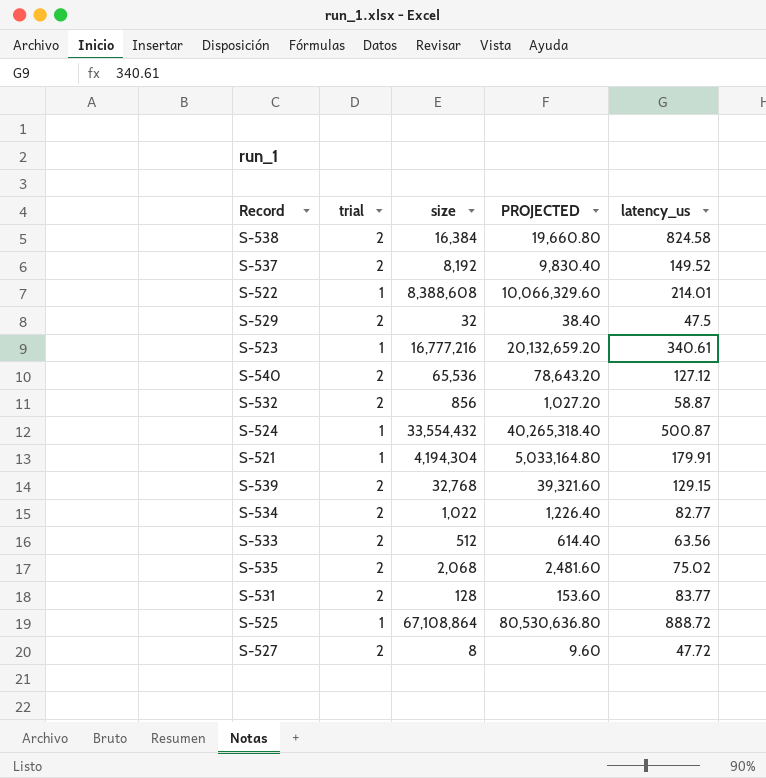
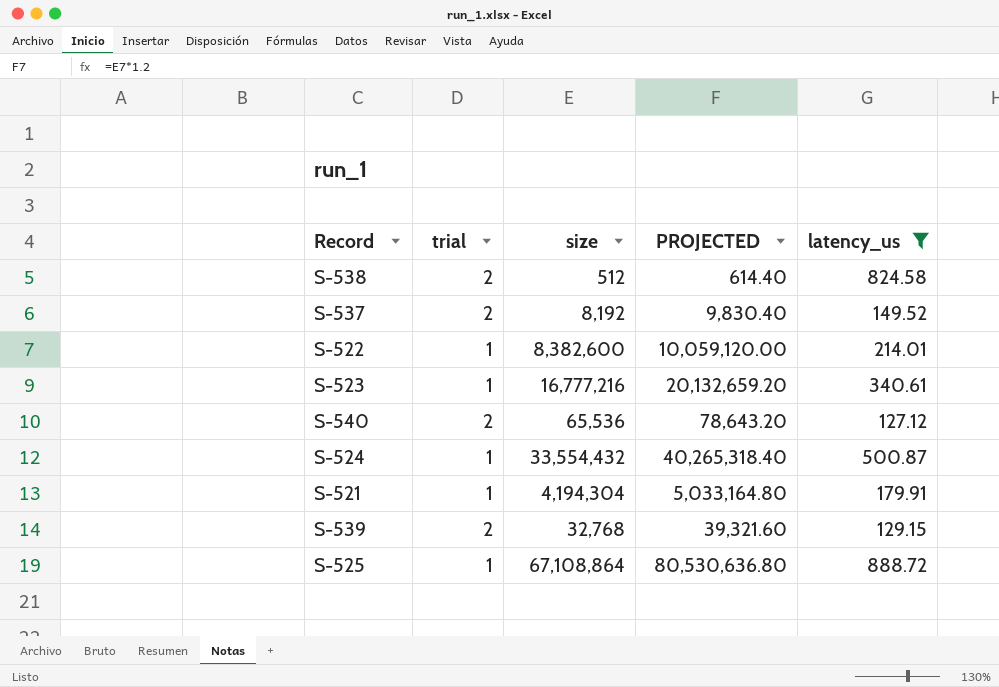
filter: none -> latency_us >= 127.12
S-538 | size: 16,384 -> 512
S-538 | PROJECTED: 19,660.80 -> 614.40
S-522 | size: 8,388,608 -> 8,382,600
S-522 | PROJECTED: 10,066,329.60 -> 10,059,120.00

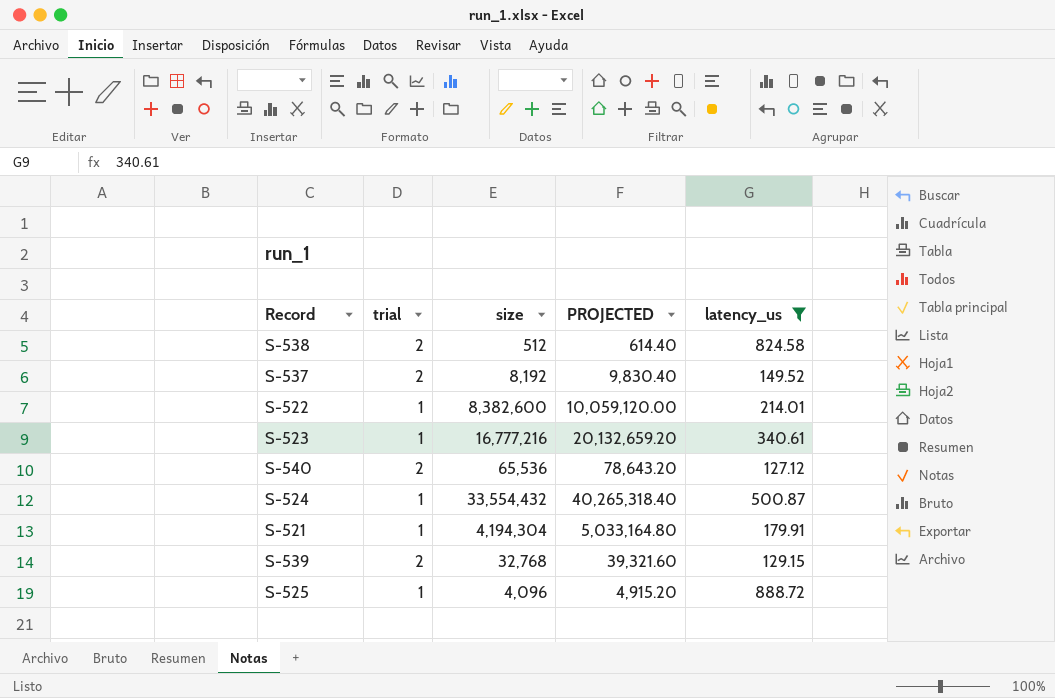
S-525 | size: 67,108,864 -> 4,096
S-525 | PROJECTED: 80,530,636.80 -> 4,915.20

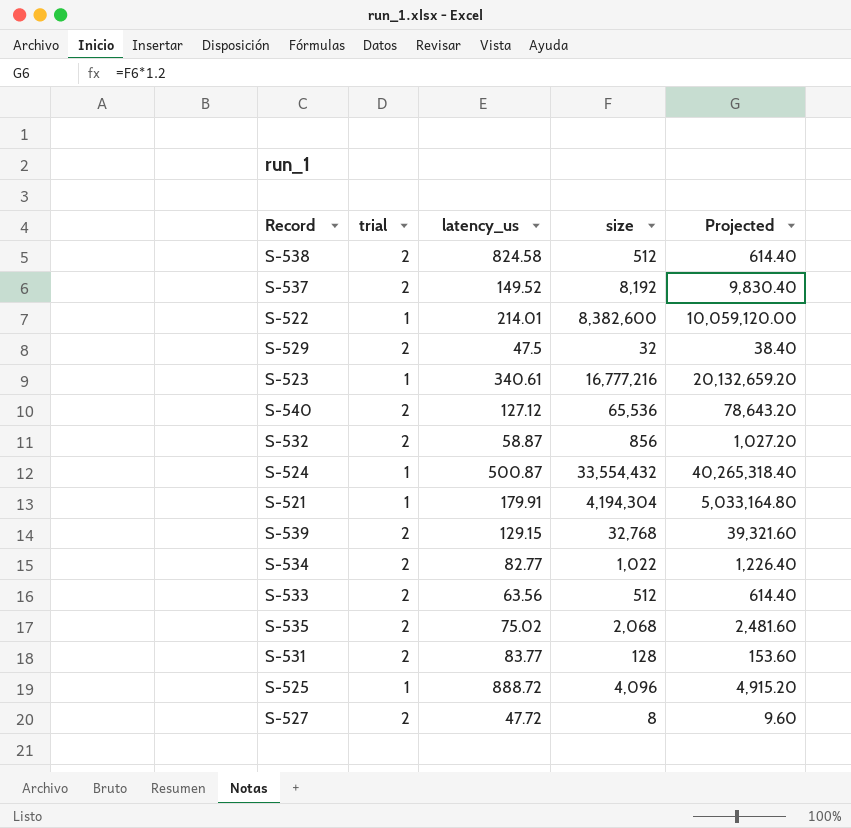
filter: latency_us >= 127.12 -> none
column latency_us | position: 5 -> 3
column name: PROJECTED -> Projected

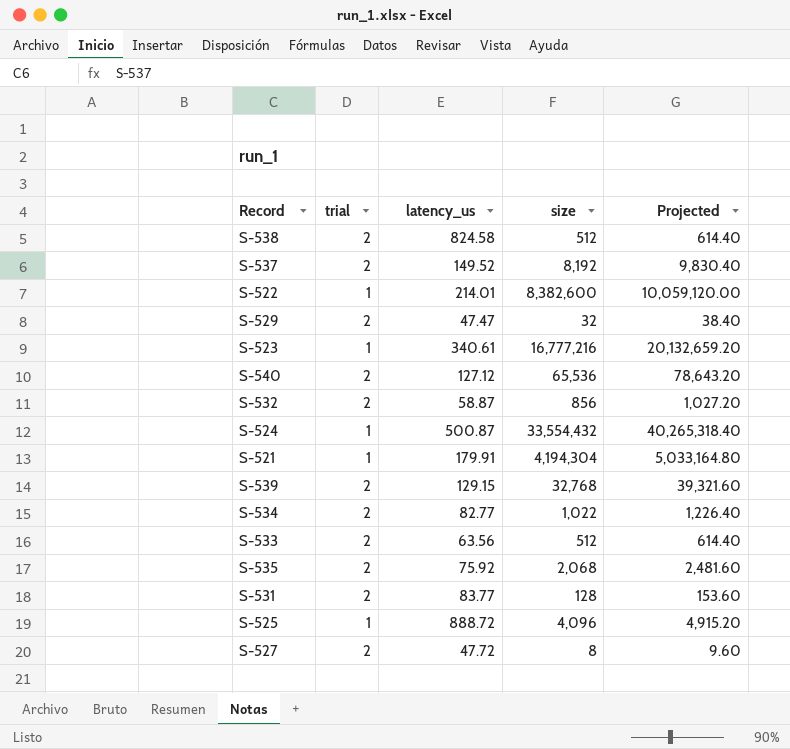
S-529 | latency_us: 47.5 -> 47.47
S-535 | latency_us: 75.02 -> 75.92

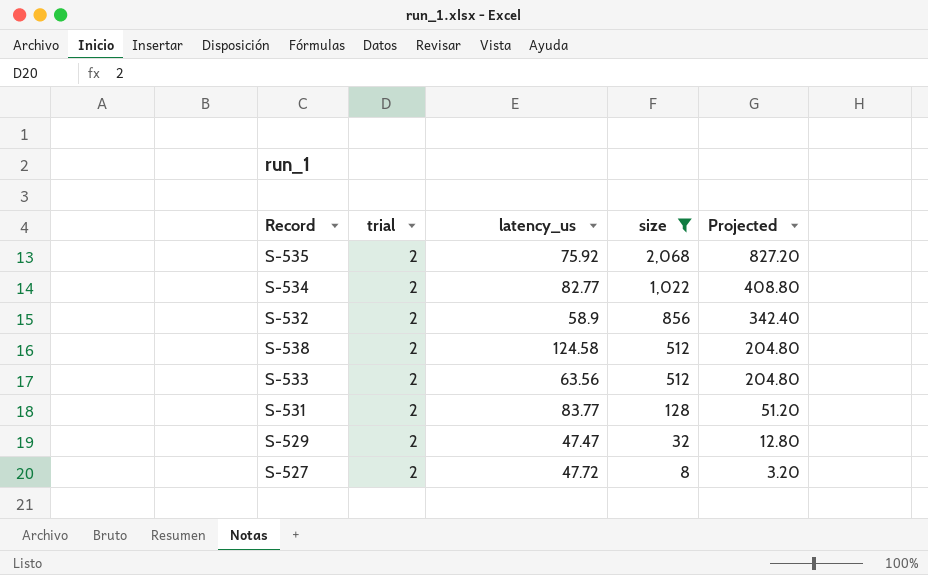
filter: none -> size <= 2,068
row order: none -> size descending
column Projected | formula: [size] * 1.2 -> [size] * 0.4
S-532 | latency_us: 58.87 -> 58.9
S-538 | latency_us: 824.58 -> 124.58

